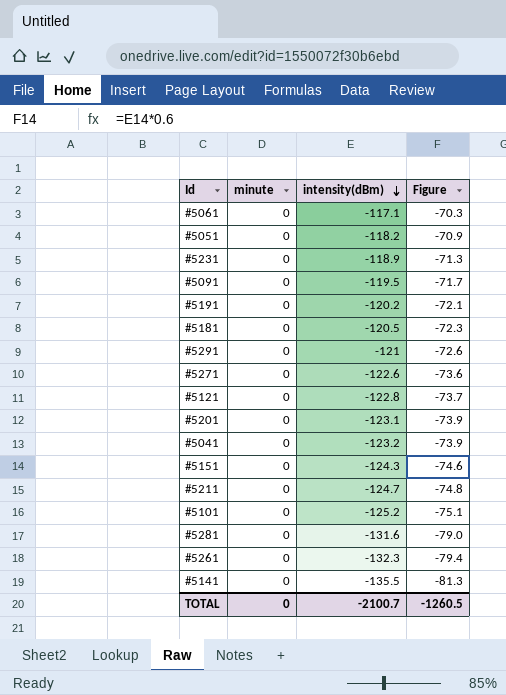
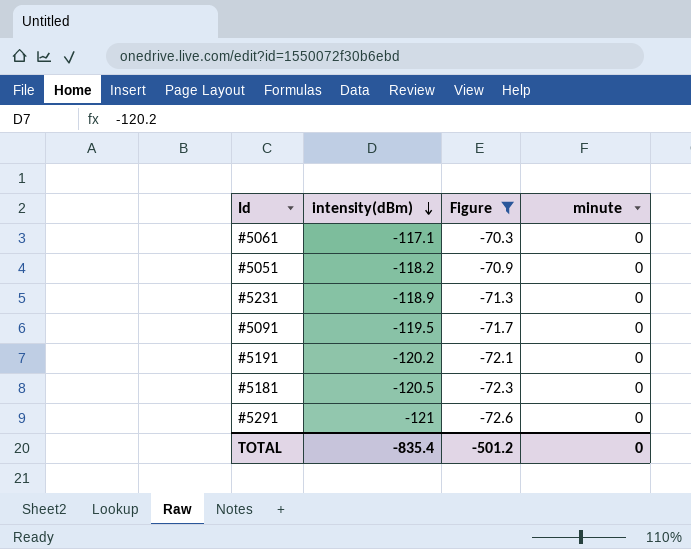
filter: none -> Figure >= -72.6
column minute | position: 2 -> 4
TOTAL | intensity(dBm): -2100.7 -> -835.4
TOTAL | Figure: -1260.5 -> -501.2

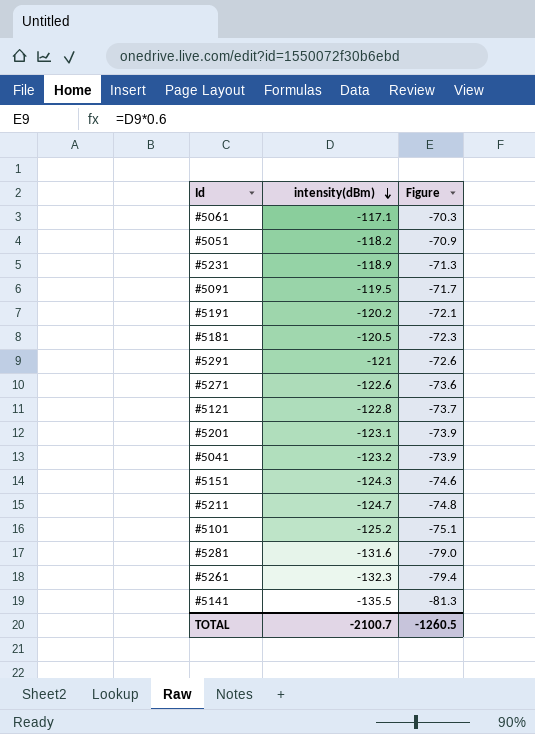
filter: Figure >= -72.6 -> none
column minute | position: 4 -> none
TOTAL | intensity(dBm): -835.4 -> -2100.7
TOTAL | Figure: -501.2 -> -1260.5

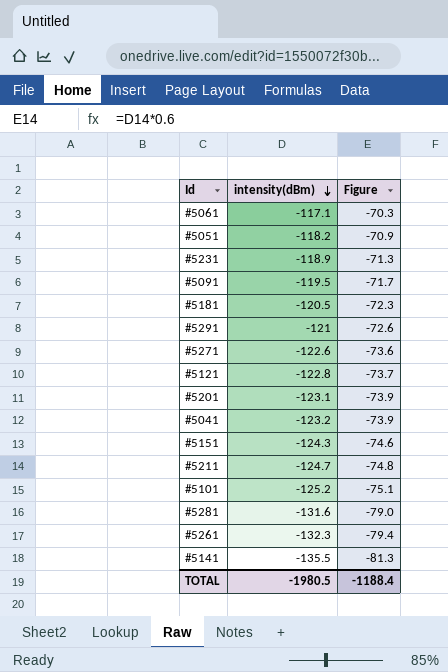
row #5191: -120.2 | -72.1 -> none
TOTAL | intensity(dBm): -2100.7 -> -1980.5
TOTAL | Figure: -1260.5 -> -1188.4

